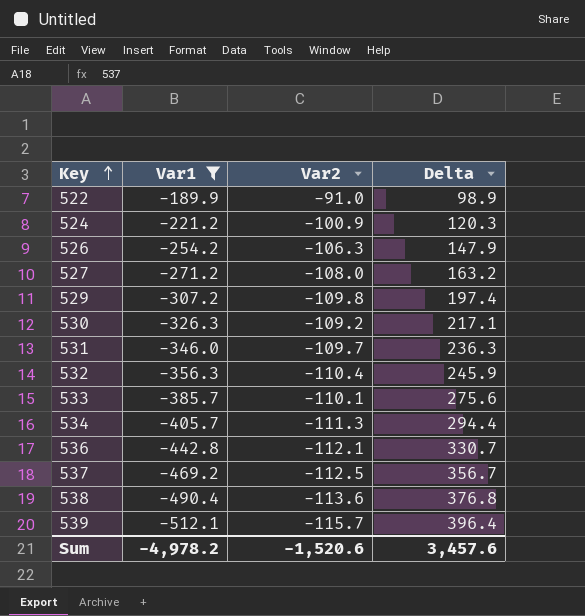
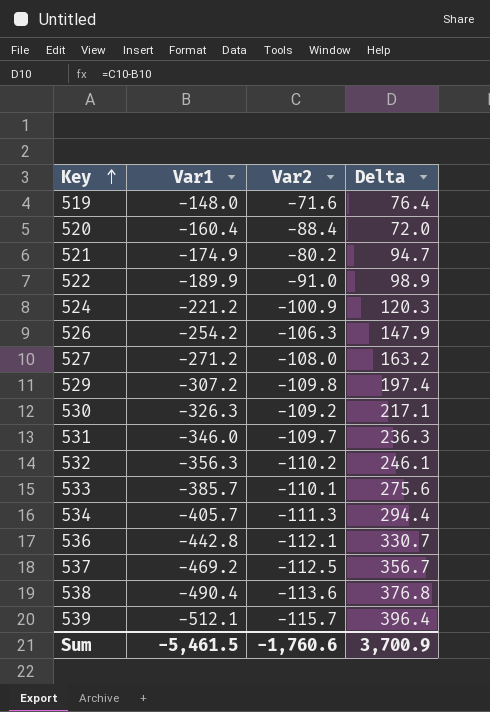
filter: Var1 <= -189.9 -> none
532 | Var2: -110.4 -> -110.2
532 | Delta: 245.9 -> 246.1
Sum | Var1: -4,978.2 -> -5,461.5
Sum | Var2: -1,520.6 -> -1,760.6
Sum | Delta: 3,457.6 -> 3,700.9

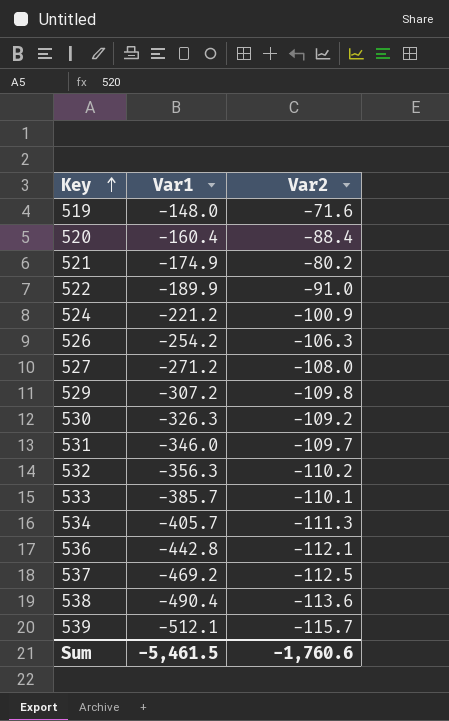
column Delta | formula: [Var2] - [Var1] -> none

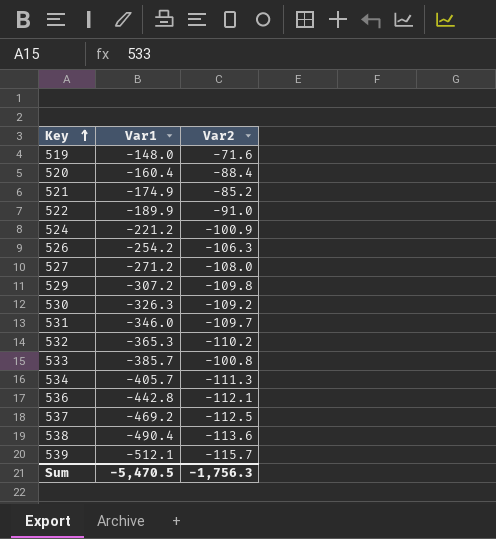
521 | Var2: -80.2 -> -85.2
532 | Var1: -356.3 -> -365.3
533 | Var2: -110.1 -> -100.8
Sum | Var1: -5,461.5 -> -5,470.5
Sum | Var2: -1,760.6 -> -1,756.3

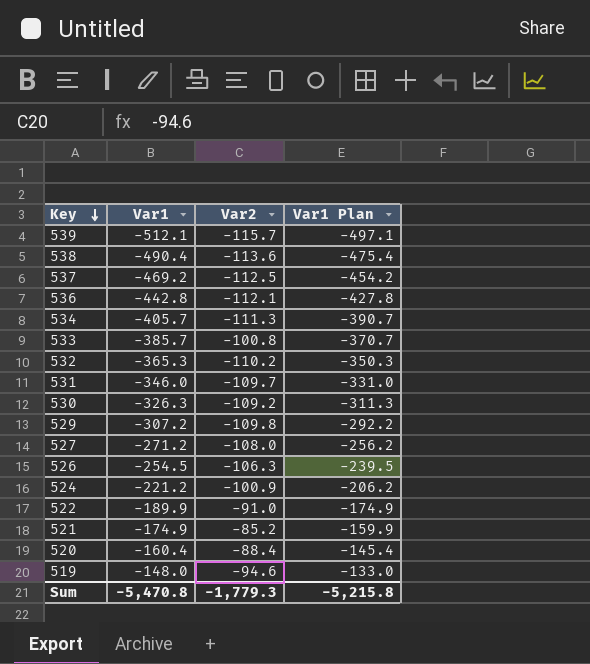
row order: Key ascending -> Key descending
column Var1 Plan | formula: none -> [Var1] + 15
526 | Var1: -254.2 -> -254.5
519 | Var2: -71.6 -> -94.6
Sum | Var1: -5,470.5 -> -5,470.8
Sum | Var2: -1,756.3 -> -1,779.3

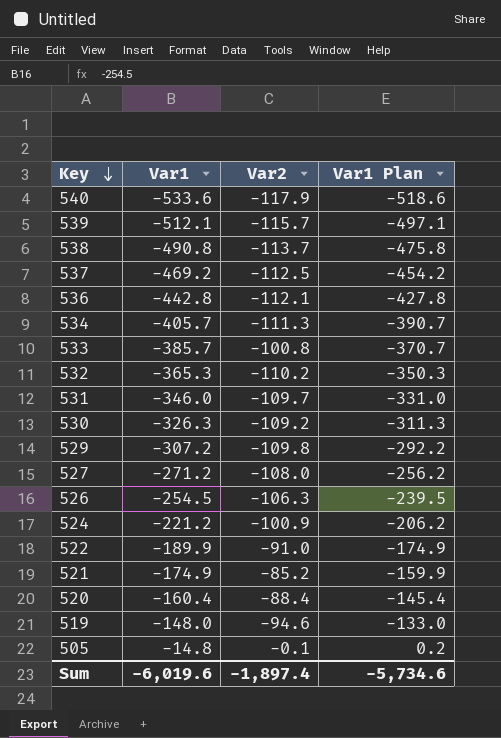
row 540: none -> -533.6 | -117.9 | -518.6
538 | Var1: -490.4 -> -490.8
538 | Var2: -113.6 -> -113.7
538 | Var1 Plan: -475.4 -> -475.8
row 505: none -> -14.8 | -0.1 | 0.2
Sum | Var1: -5,470.8 -> -6,019.6
Sum | Var2: -1,779.3 -> -1,897.4
Sum | Var1 Plan: -5,215.8 -> -5,734.6

